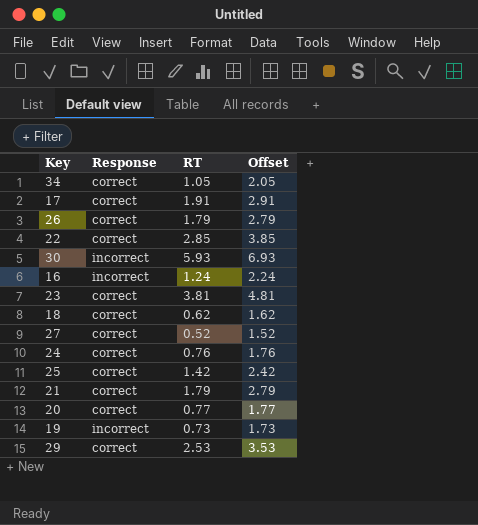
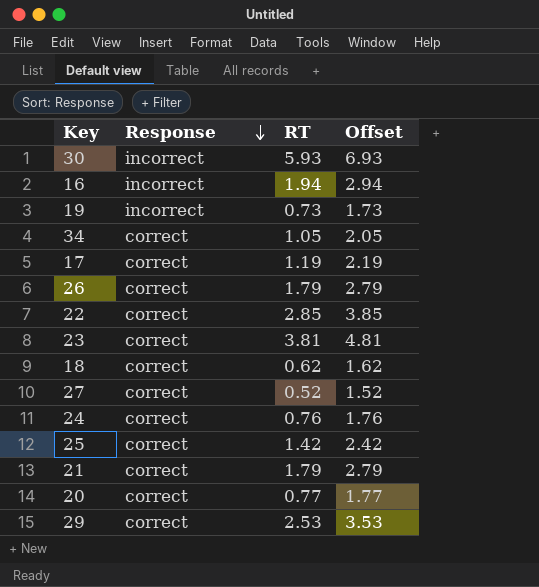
row order: none -> Response descending
16 | RT: 1.24 -> 1.94
16 | Offset: 2.24 -> 2.94
17 | RT: 1.91 -> 1.19
17 | Offset: 2.91 -> 2.19

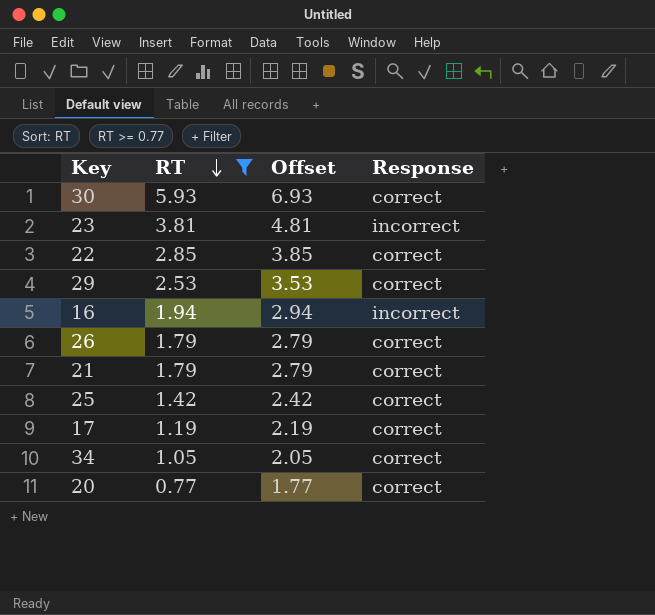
filter: none -> RT >= 0.77
row order: Response descending -> RT descending
column Response | position: 2 -> 4
30 | Response: incorrect -> correct
23 | Response: correct -> incorrect

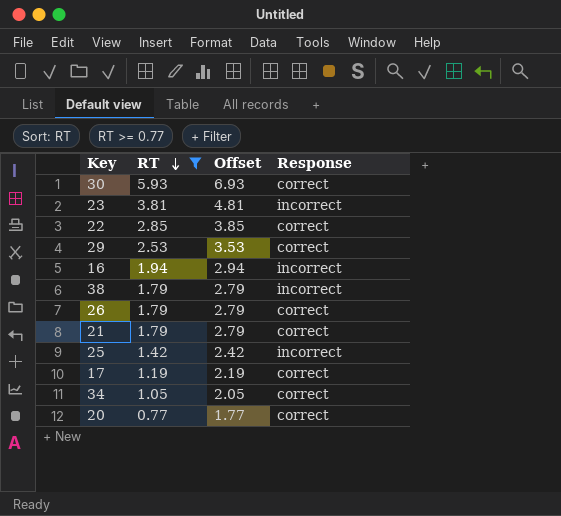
row 38: none -> 1.79 | 2.79 | incorrect
25 | Response: correct -> incorrect

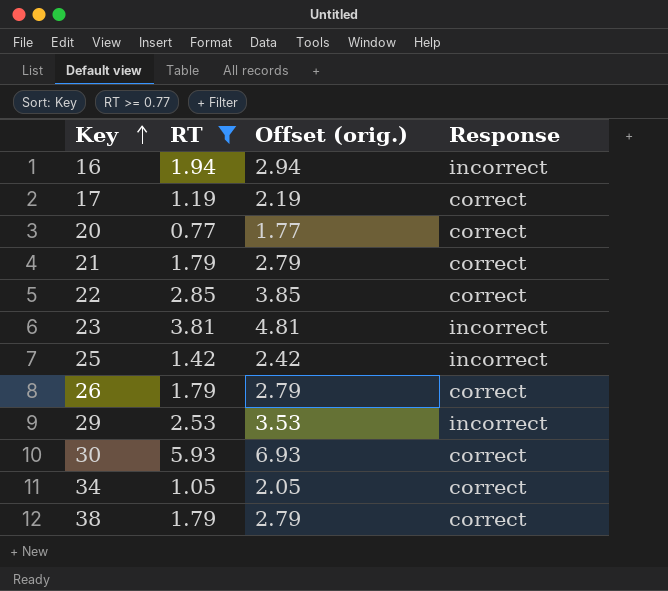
row order: RT descending -> Key ascending
column name: Offset -> Offset (orig.)
29 | Response: correct -> incorrect
38 | Response: incorrect -> correct

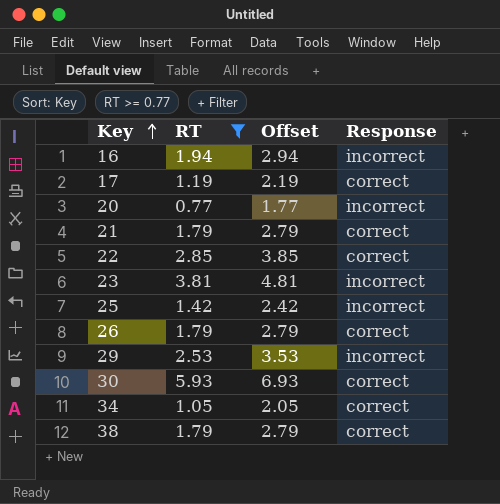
column name: Offset (orig.) -> Offset
20 | Response: correct -> incorrect

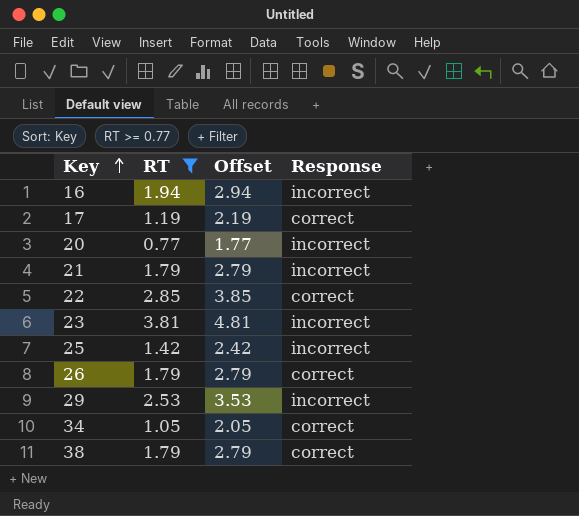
row 30: 5.93 | 6.93 | correct -> none
21 | Response: correct -> incorrect

